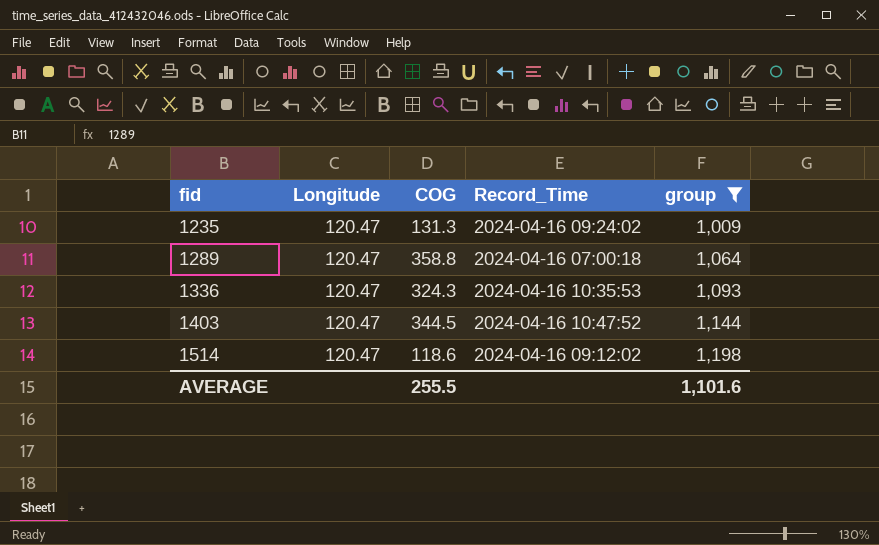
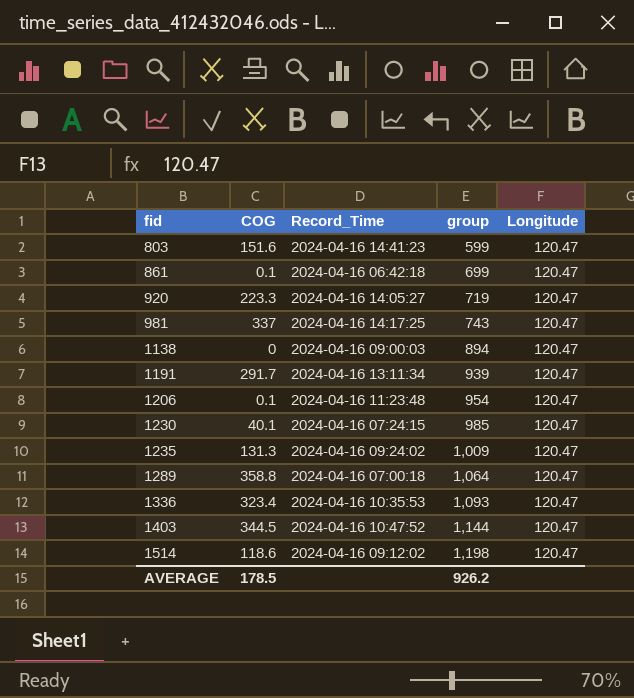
filter: group >= 1,009 -> none
column Longitude | position: 2 -> 5
1336 | COG: 324.3 -> 323.4
AVERAGE | COG: 255.5 -> 178.5
AVERAGE | group: 1,101.6 -> 926.2

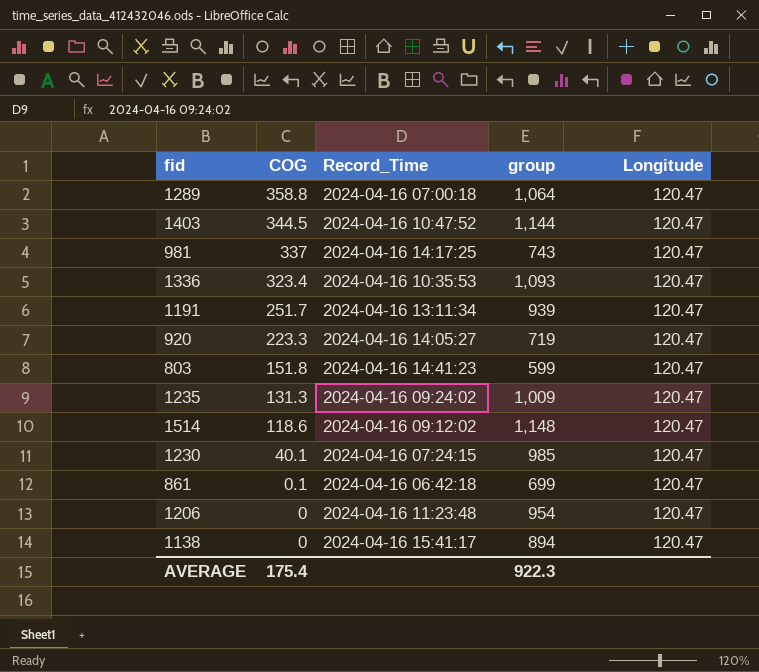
row order: fid ascending -> COG descending
1191 | COG: 291.7 -> 251.7
803 | COG: 151.6 -> 151.8
1514 | group: 1,198 -> 1,148
1206 | COG: 0.1 -> 0
1138 | Record_Time: 2024-04-16 09:00:03 -> 2024-04-16 15:41:17
AVERAGE | COG: 178.5 -> 175.4
AVERAGE | group: 926.2 -> 922.3

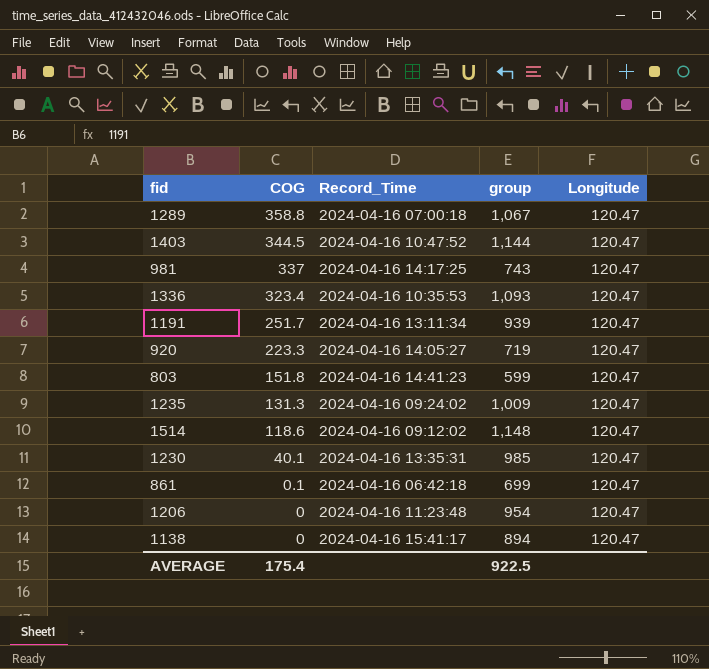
1289 | group: 1,064 -> 1,067
1230 | Record_Time: 2024-04-16 07:24:15 -> 2024-04-16 13:35:31
AVERAGE | group: 922.3 -> 922.5

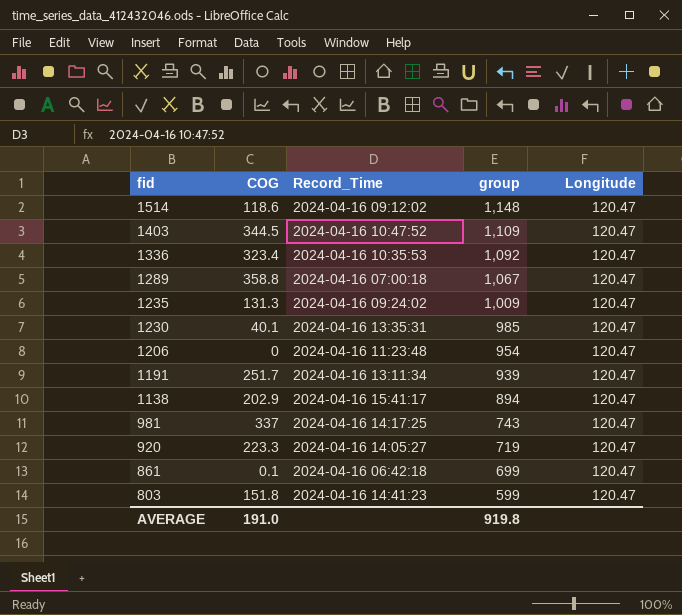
row order: COG descending -> fid descending
1403 | group: 1,144 -> 1,109
1336 | group: 1,093 -> 1,092
1138 | COG: 0 -> 202.9
AVERAGE | COG: 175.4 -> 191.0
AVERAGE | group: 922.5 -> 919.8

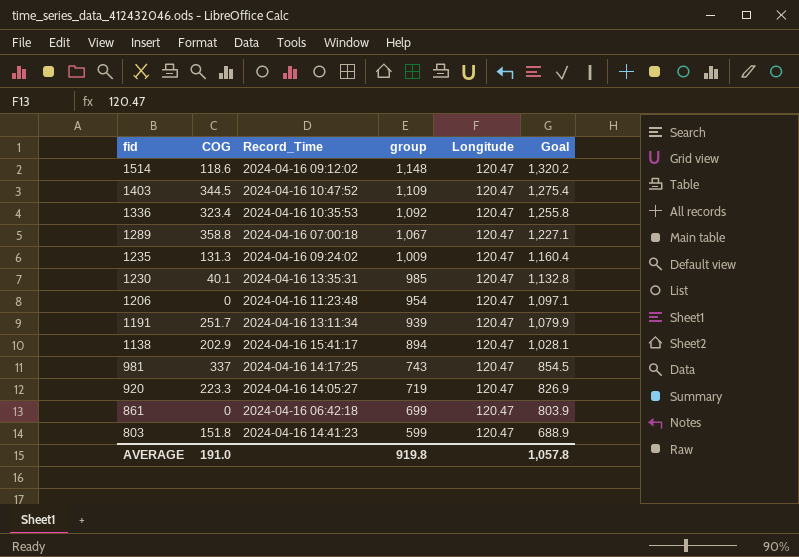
column Goal | formula: none -> [group] * 1.15
861 | COG: 0.1 -> 0

